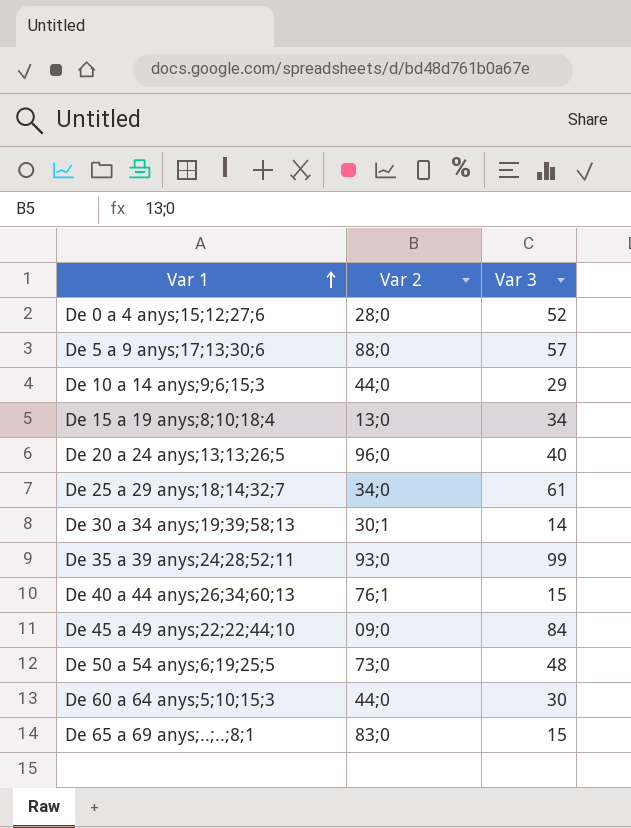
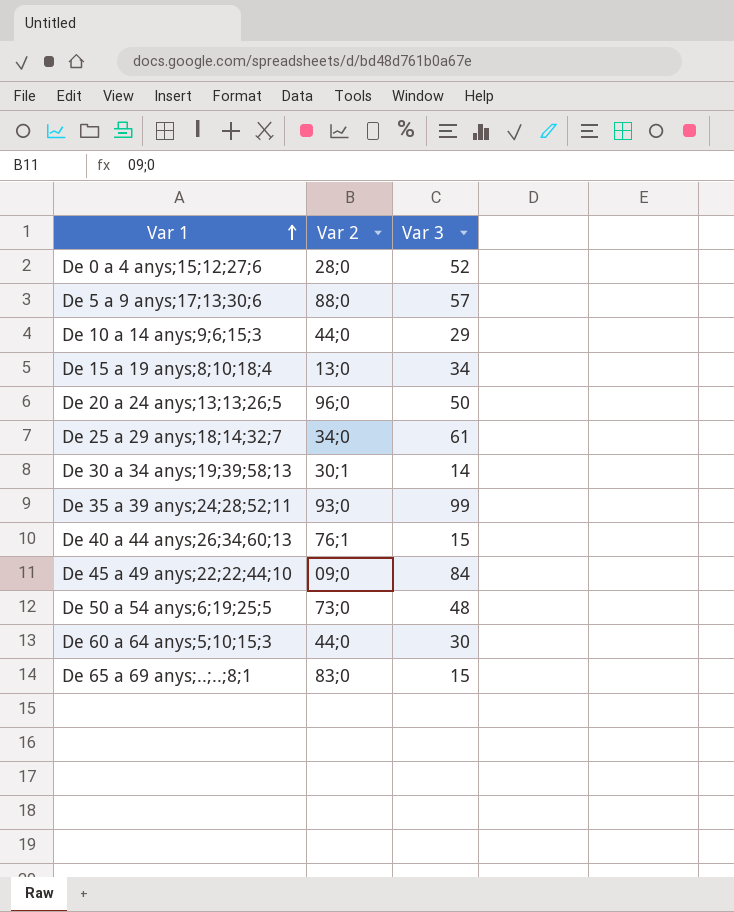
De 20 a 24 anys;13;13;26;5 | Var 3: 40 -> 50

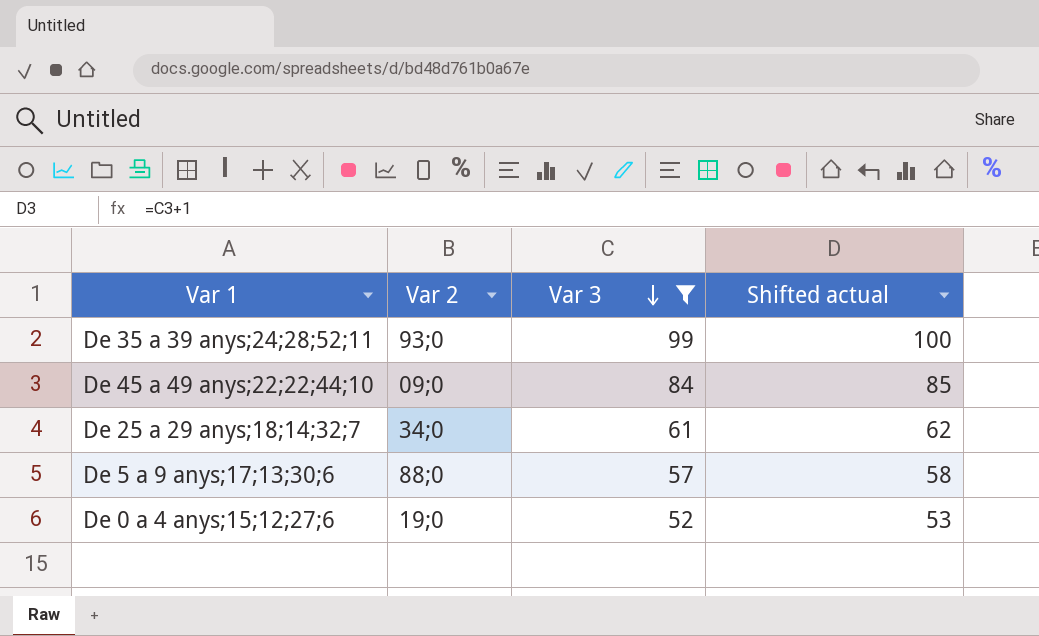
filter: none -> Var 3 >= 52
row order: Var 1 ascending -> Var 3 descending
column Shifted actual | formula: none -> [Var 3] + 1
De 0 a 4 anys;15;12;27;6 | Var 2: 28;0 -> 19;0

